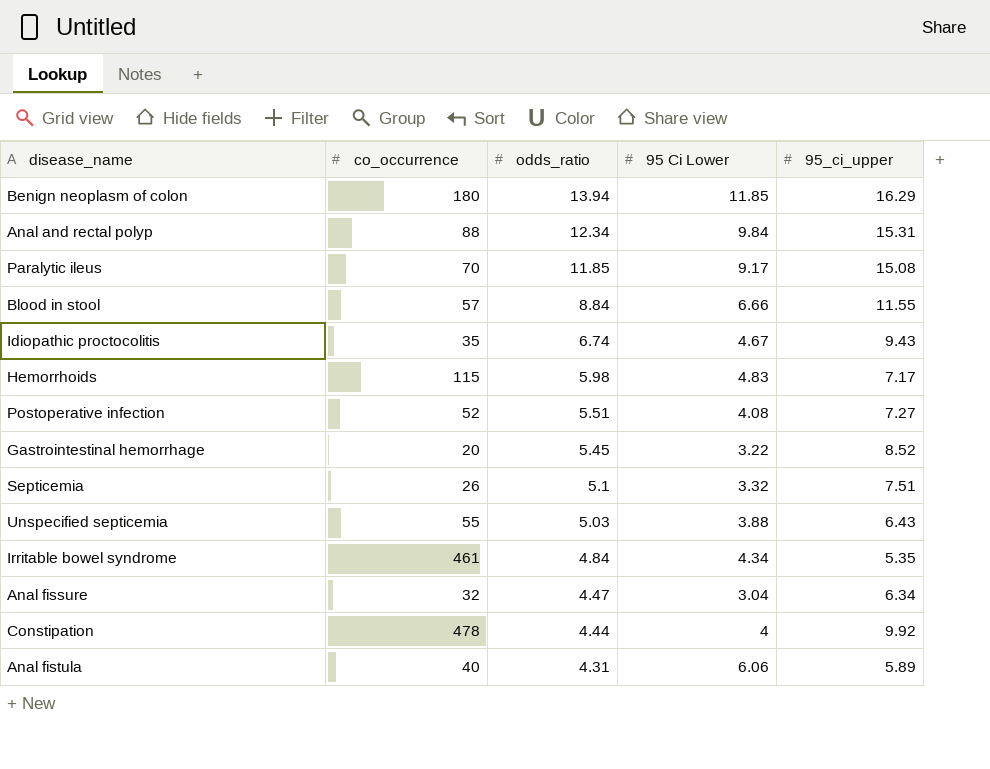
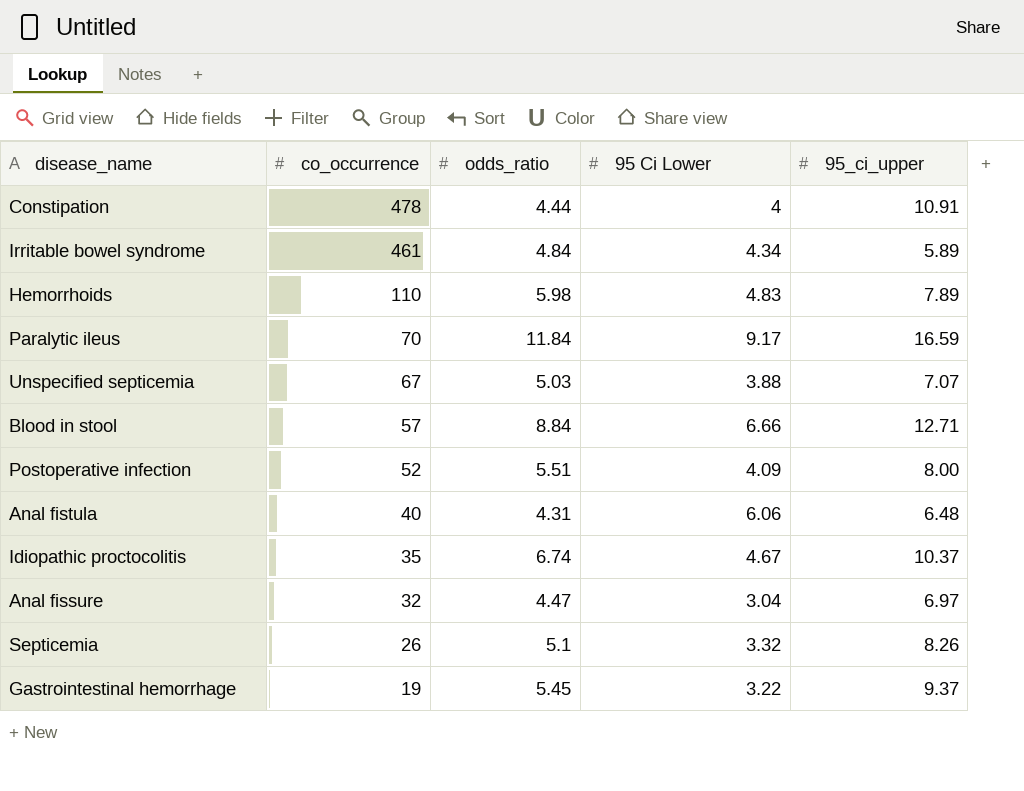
row order: odds_ratio descending -> co_occurrence descending
row Benign neoplasm of colon: 180 | 13.94 | 11.85 | 16.29 -> none
row Anal and rectal polyp: 88 | 12.34 | 9.84 | 15.31 -> none
Constipation | 95_ci_upper: 9.92 -> 10.91
Irritable bowel syndrome | 95_ci_upper: 5.35 -> 5.89
Hemorrhoids | co_occurrence: 115 -> 110
Hemorrhoids | 95_ci_upper: 7.17 -> 7.89
Paralytic ileus | odds_ratio: 11.85 -> 11.84
Paralytic ileus | 95_ci_upper: 15.08 -> 16.59
Unspecified septicemia | co_occurrence: 55 -> 67
Unspecified septicemia | 95_ci_upper: 6.43 -> 7.07
Blood in stool | 95_ci_upper: 11.55 -> 12.71
Postoperative infection | 95 Ci Lower: 4.08 -> 4.09
Postoperative infection | 95_ci_upper: 7.27 -> 8.00
Anal fistula | 95_ci_upper: 5.89 -> 6.48
Idiopathic proctocolitis | 95_ci_upper: 9.43 -> 10.37
Anal fissure | 95_ci_upper: 6.34 -> 6.97
Septicemia | 95_ci_upper: 7.51 -> 8.26
Gastrointestinal hemorrhage | co_occurrence: 20 -> 19
Gastrointestinal hemorrhage | 95_ci_upper: 8.52 -> 9.37

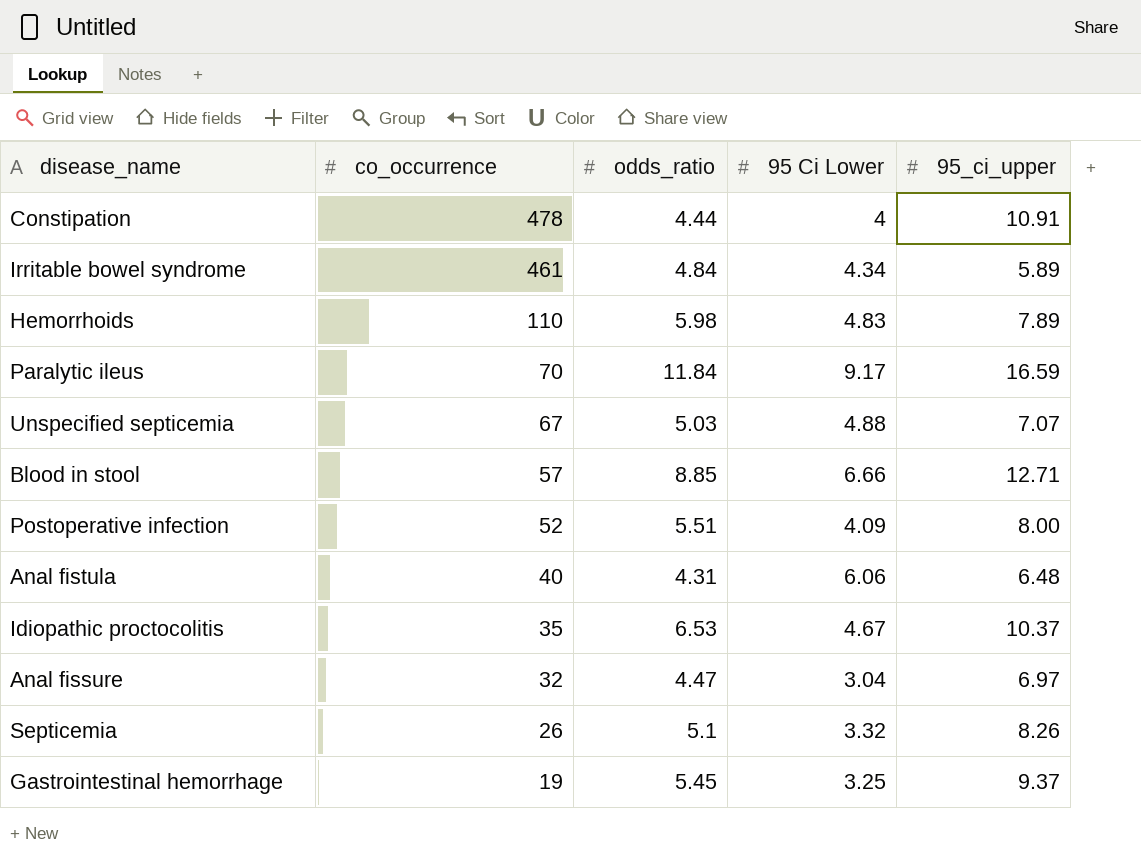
Unspecified septicemia | 95 Ci Lower: 3.88 -> 4.88
Blood in stool | odds_ratio: 8.84 -> 8.85
Idiopathic proctocolitis | odds_ratio: 6.74 -> 6.53
Gastrointestinal hemorrhage | 95 Ci Lower: 3.22 -> 3.25

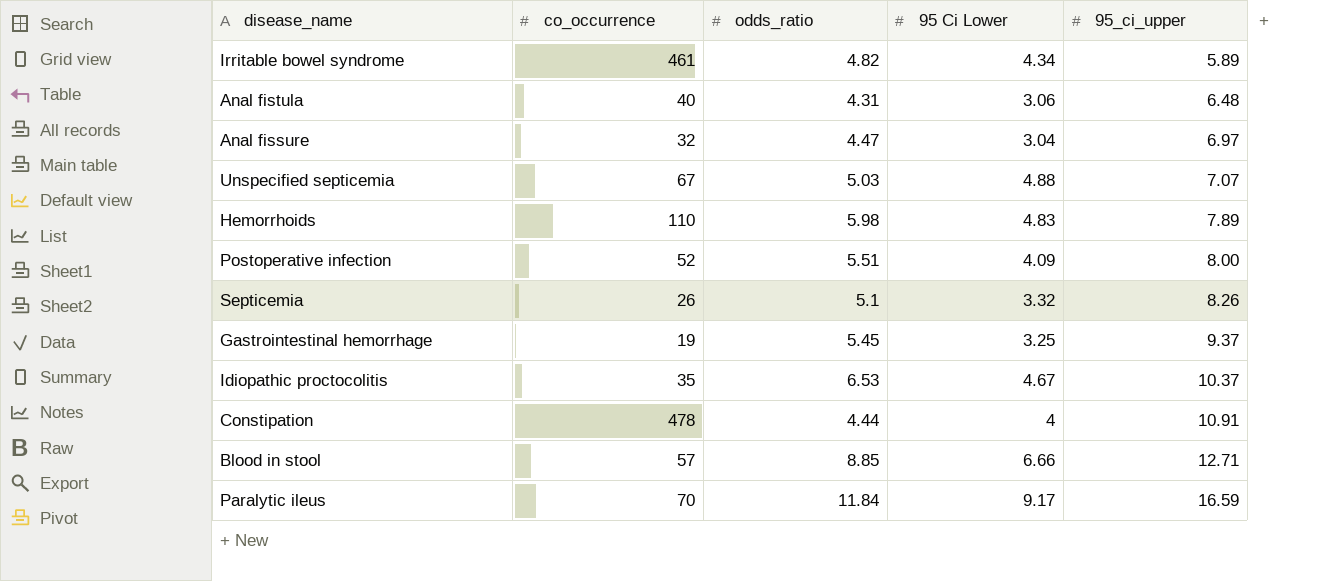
row order: co_occurrence descending -> 95_ci_upper ascending
Irritable bowel syndrome | odds_ratio: 4.84 -> 4.82
Anal fistula | 95 Ci Lower: 6.06 -> 3.06

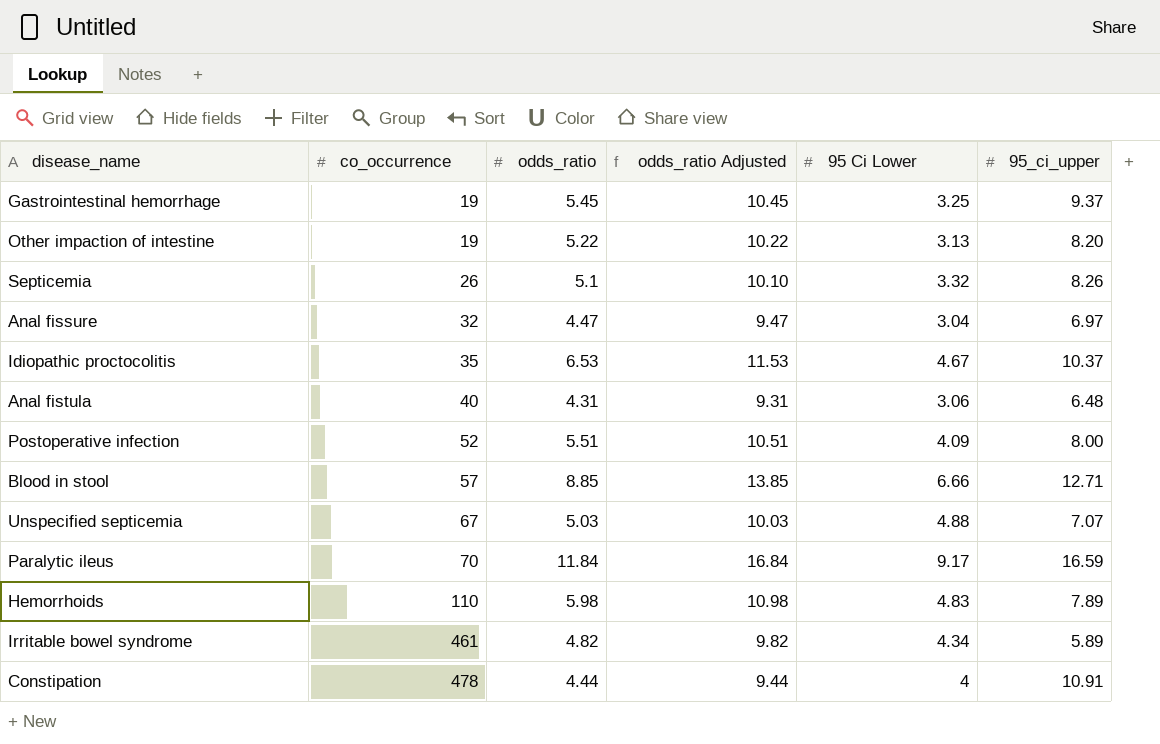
row order: 95_ci_upper ascending -> co_occurrence ascending
column odds_ratio Adjusted | formula: none -> [odds_ratio] + 5
row Other impaction of intestine: none -> 19 | 5.22 | 10.22 | 3.13 | 8.20

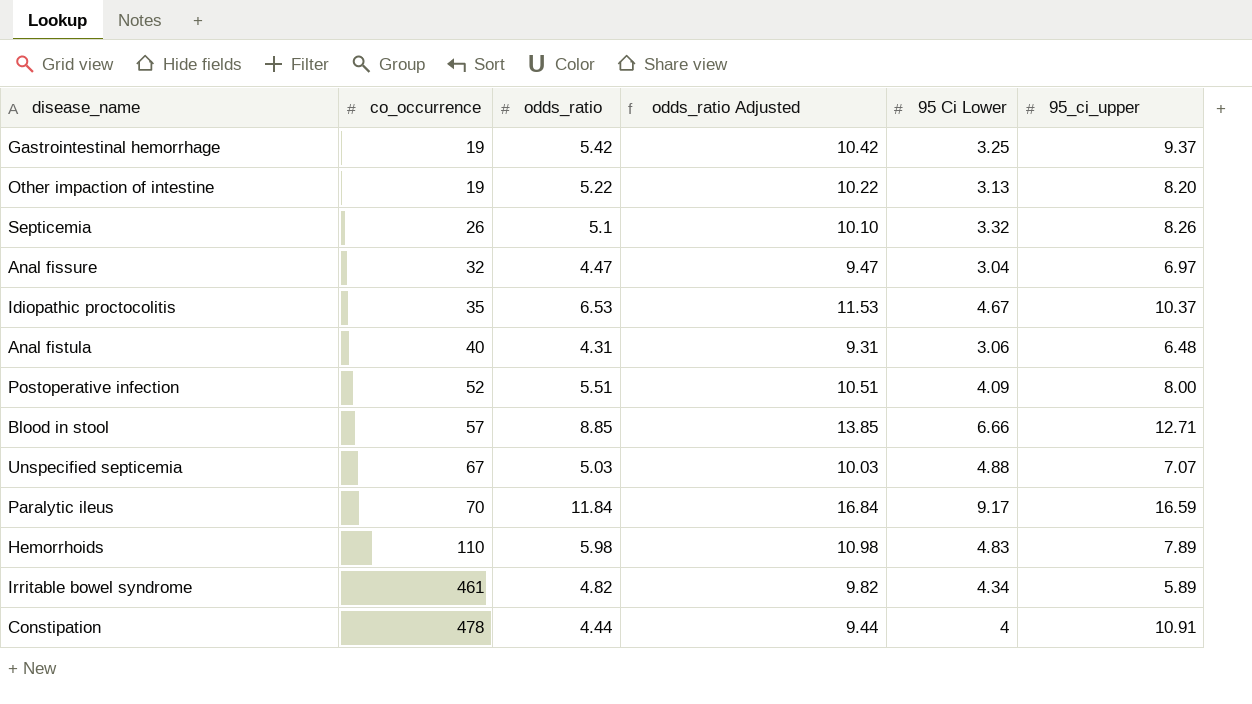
Gastrointestinal hemorrhage | odds_ratio: 5.45 -> 5.42
Gastrointestinal hemorrhage | odds_ratio Adjusted: 10.45 -> 10.42

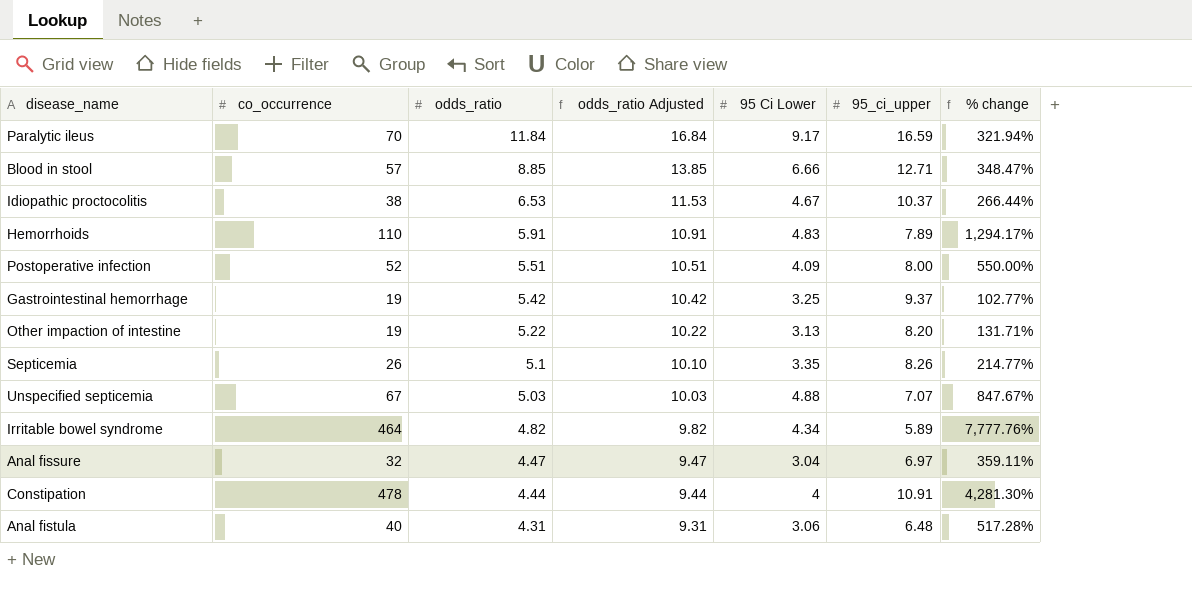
row order: co_occurrence ascending -> odds_ratio descending
column % change | formula: none -> ([co_occurrence] - [95_ci_upper]) / [95_ci_upper]
Idiopathic proctocolitis | co_occurrence: 35 -> 38
Hemorrhoids | odds_ratio: 5.98 -> 5.91
Hemorrhoids | odds_ratio Adjusted: 10.98 -> 10.91
Septicemia | 95 Ci Lower: 3.32 -> 3.35
Irritable bowel syndrome | co_occurrence: 461 -> 464

